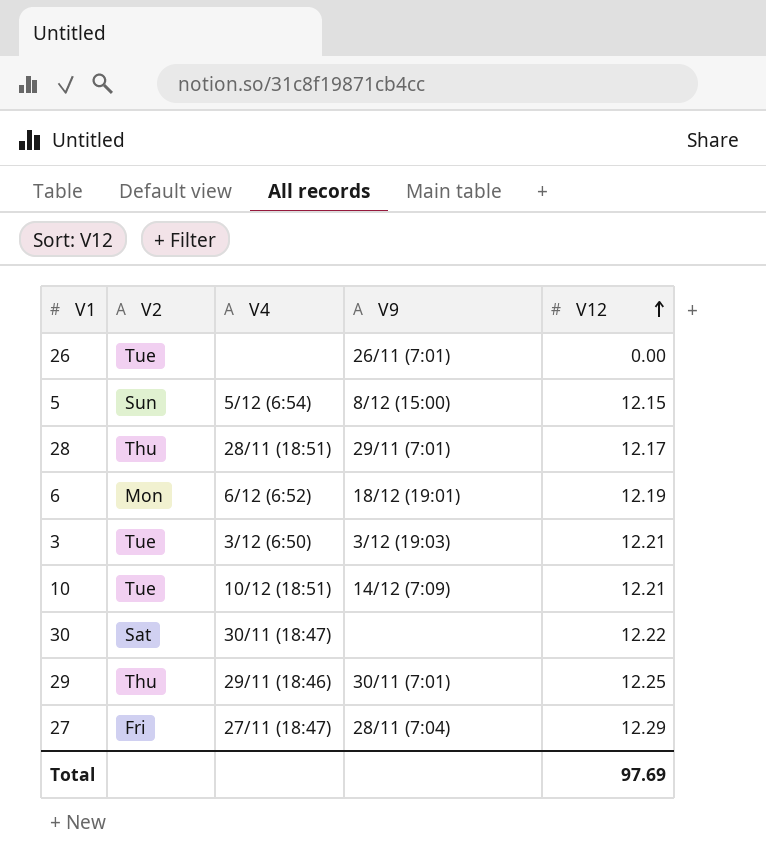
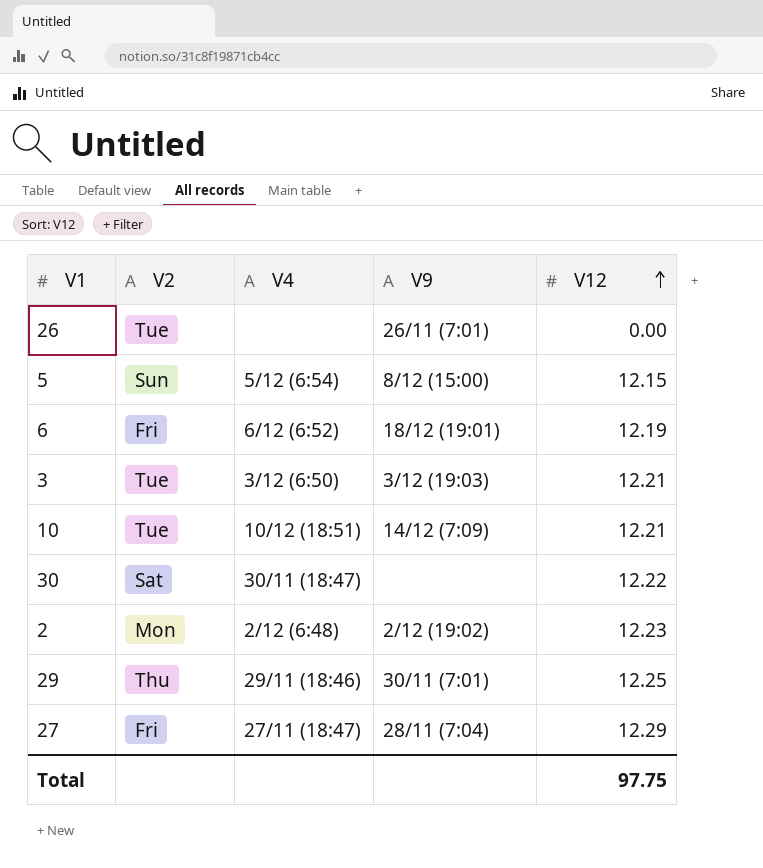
row 28: Thu | 28/11 (18:51) | 29/11 (7:01) | 12.17 -> none
6 | V2: Mon -> Fri
row 2: none -> Mon | 2/12 (6:48) | 2/12 (19:02) | 12.23
Total | V12: 97.69 -> 97.75

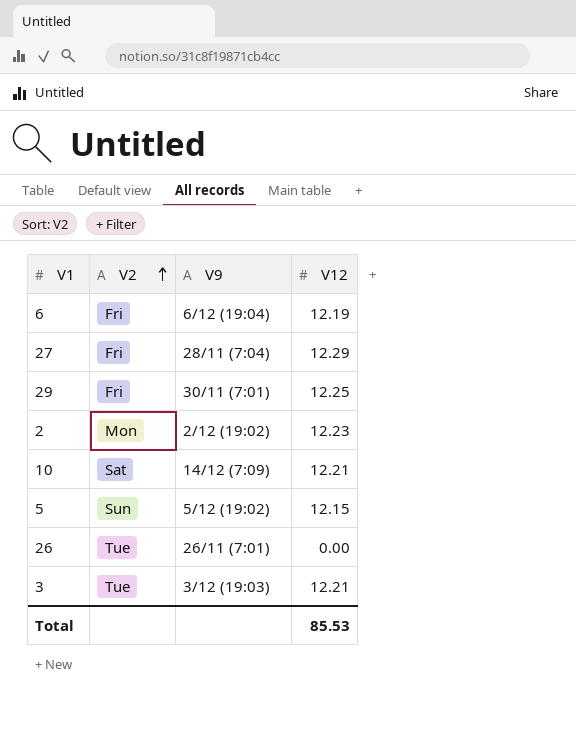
row order: V12 ascending -> V2 ascending
column V4 | position: 3 -> none
row 30: Sat | 30/11 (18:47) | none | 12.22 -> none
6 | V9: 18/12 (19:01) -> 6/12 (19:04)
29 | V2: Thu -> Fri
10 | V2: Tue -> Sat
5 | V9: 8/12 (15:00) -> 5/12 (19:02)
Total | V12: 97.75 -> 85.53

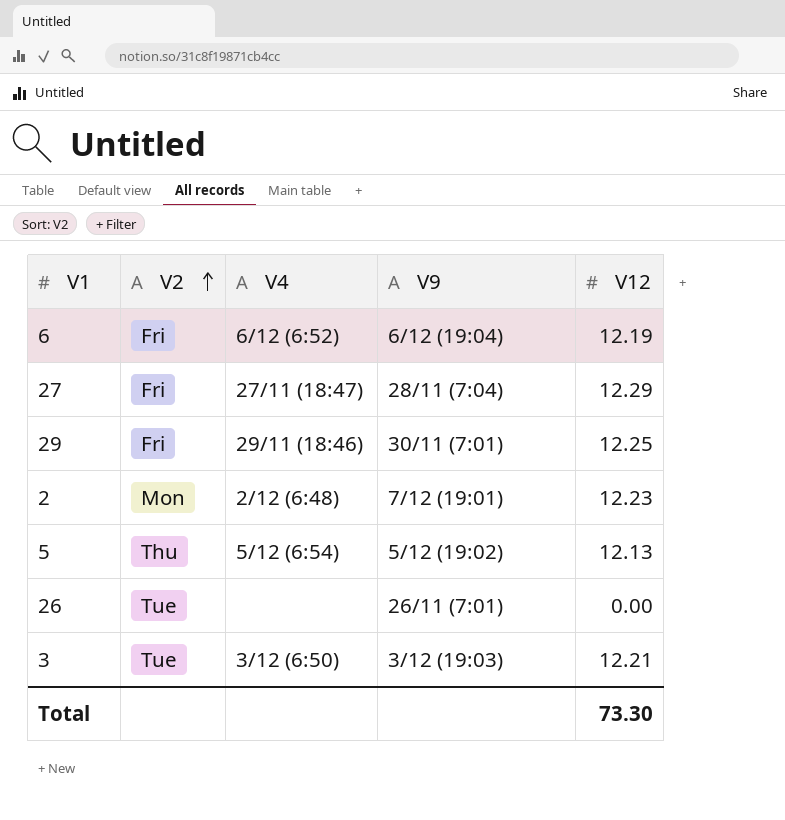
column V4 | position: none -> 3
row 10: Sat | 14/12 (7:09) | 12.21 -> none
2 | V9: 2/12 (19:02) -> 7/12 (19:01)
5 | V2: Sun -> Thu
5 | V12: 12.15 -> 12.13
Total | V12: 85.53 -> 73.30

